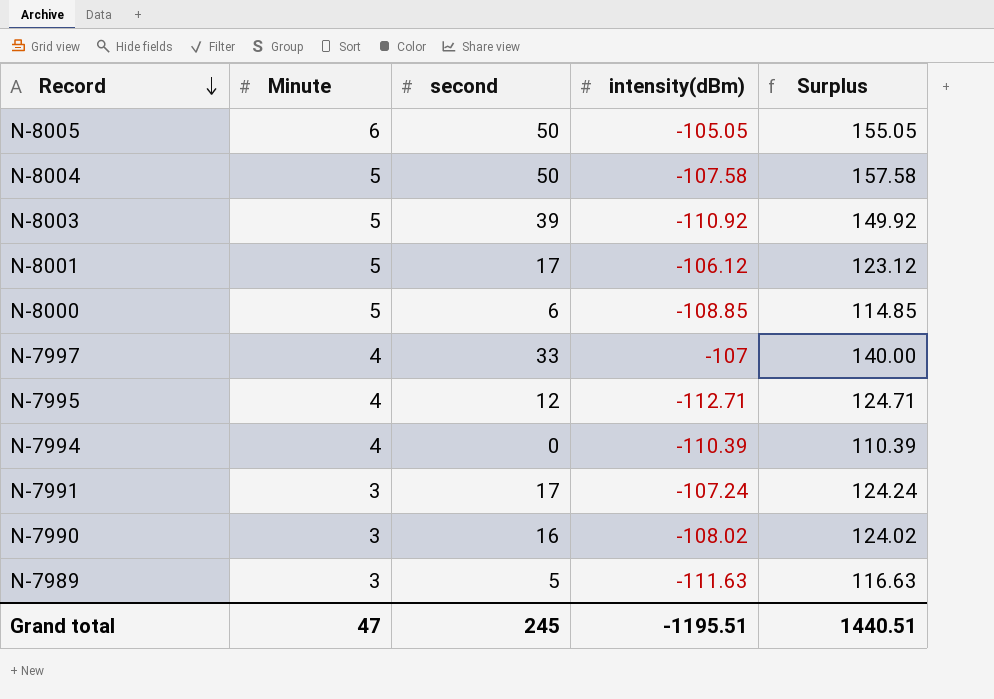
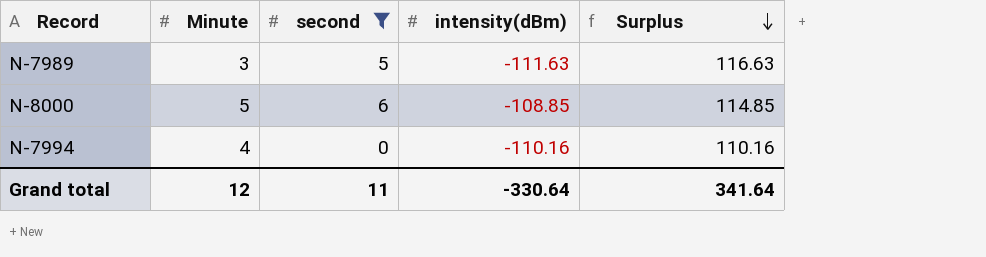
filter: none -> second <= 6
row order: Record descending -> Surplus descending
N-7994 | intensity(dBm): -110.39 -> -110.16
N-7994 | Surplus: 110.39 -> 110.16
Grand total | Minute: 47 -> 12
Grand total | second: 245 -> 11
Grand total | intensity(dBm): -1195.51 -> -330.64
Grand total | Surplus: 1440.51 -> 341.64

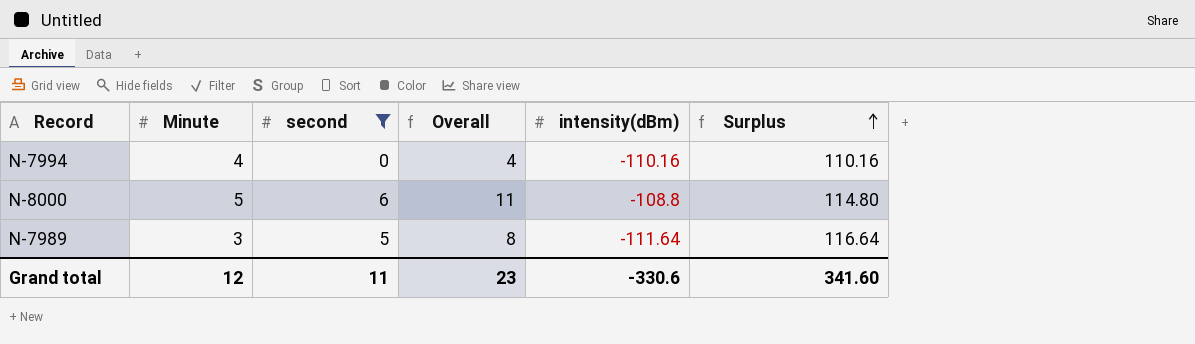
row order: Surplus descending -> Surplus ascending
column Overall | formula: none -> [Minute] + [second]
N-8000 | intensity(dBm): -108.85 -> -108.8
N-8000 | Surplus: 114.85 -> 114.80
N-7989 | intensity(dBm): -111.63 -> -111.64
N-7989 | Surplus: 116.63 -> 116.64
Grand total | intensity(dBm): -330.64 -> -330.6
Grand total | Surplus: 341.64 -> 341.60

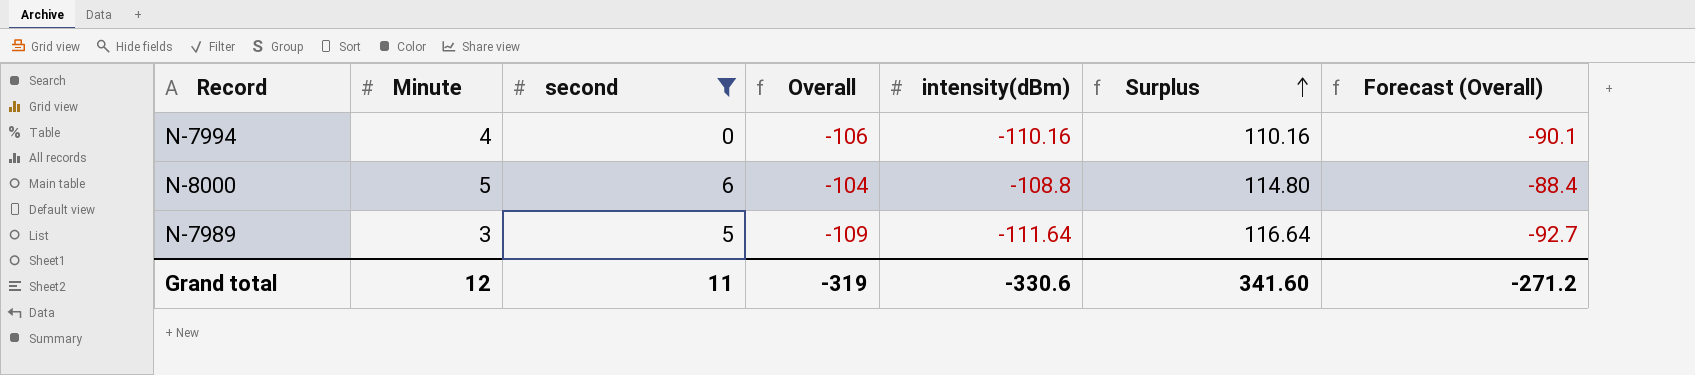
column Overall | formula: [Minute] + [second] -> [Minute] + [intensity(dBm)]
column Forecast (Overall) | formula: none -> [Overall] * 0.85
Grand total | Overall: 23 -> -319

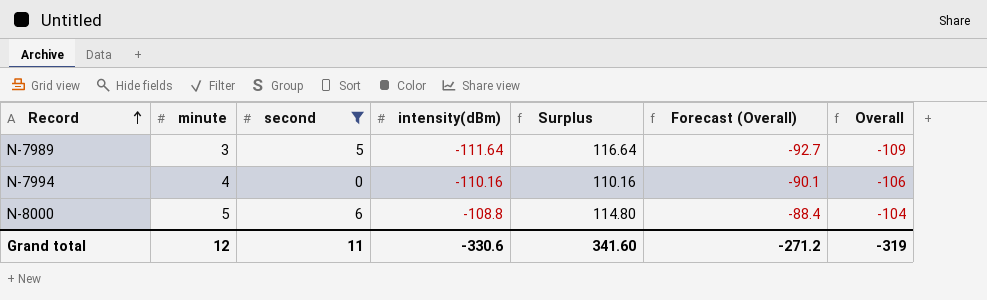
row order: Surplus ascending -> Record ascending
column name: Minute -> minute
column Overall | position: 4 -> 7

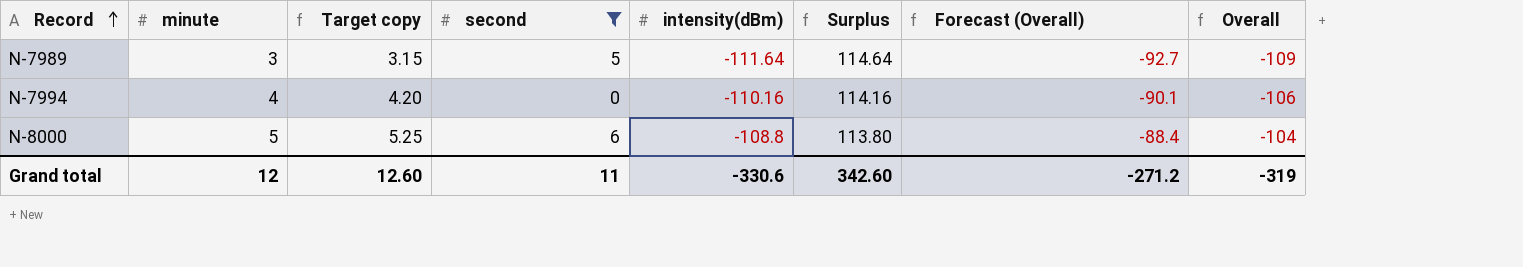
column Target copy | formula: none -> [minute] * 1.05
column Surplus | formula: [second] - [intensity(dBm)] -> [minute] - [intensity(dBm)]
Grand total | Surplus: 341.60 -> 342.60

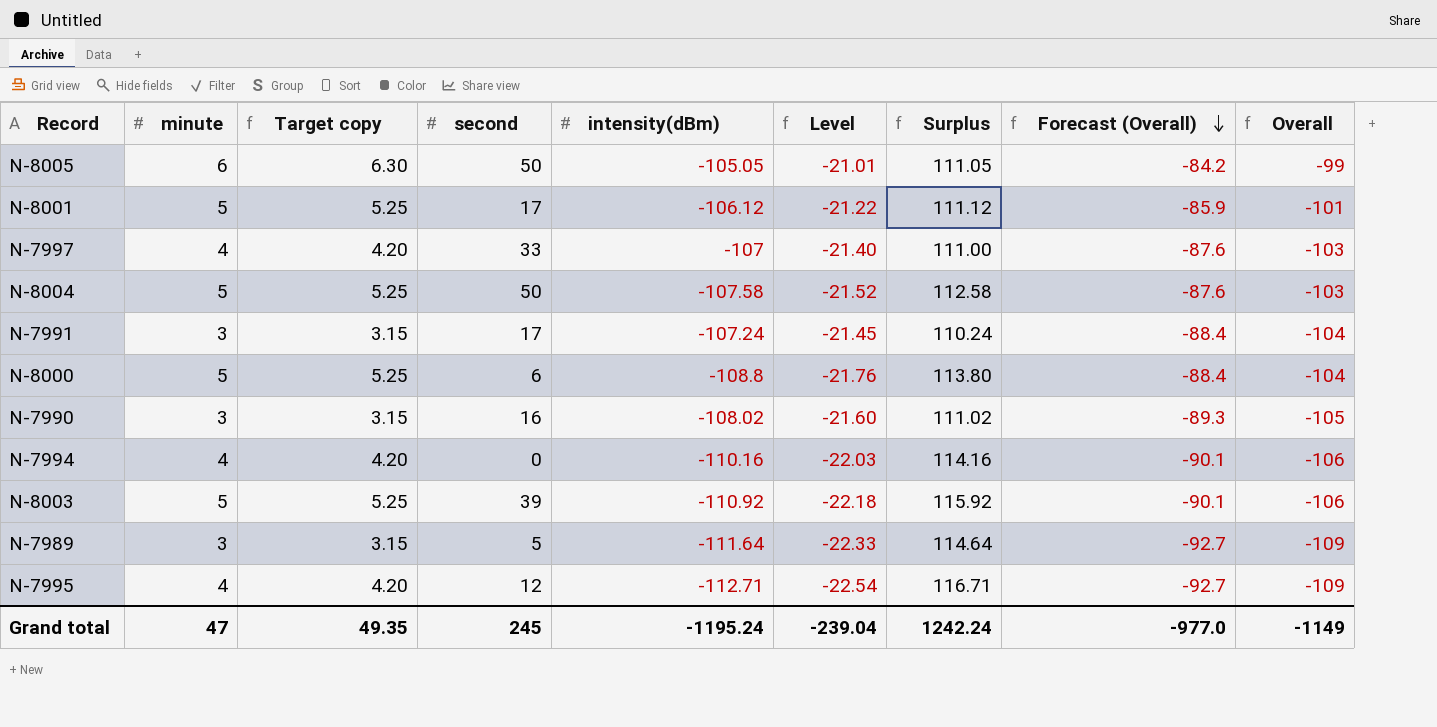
filter: second <= 6 -> none
row order: Record ascending -> Forecast (Overall) descending
column Level | formula: none -> [intensity(dBm)] * 0.2
Grand total | minute: 12 -> 47
Grand total | Target copy: 12.60 -> 49.35
Grand total | second: 11 -> 245
Grand total | intensity(dBm): -330.6 -> -1195.24
Grand total | Surplus: 342.60 -> 1242.24
Grand total | Forecast (Overall): -271.2 -> -977.0
Grand total | Overall: -319 -> -1149

